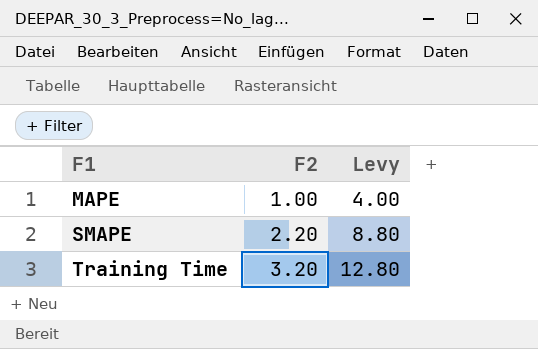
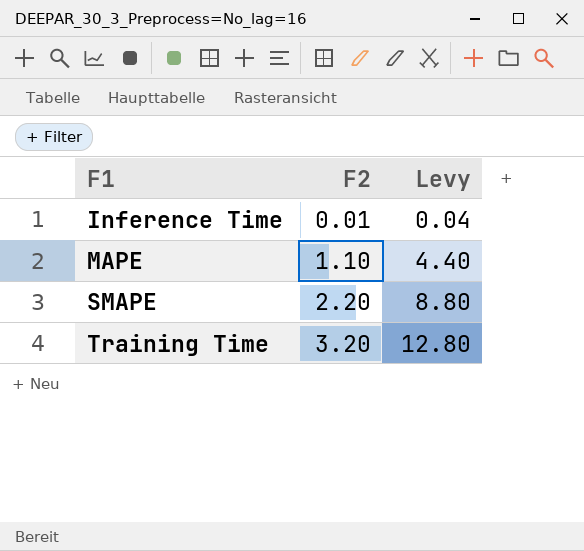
row Inference Time: none -> 0.01 | 0.04
MAPE | F2: 1.00 -> 1.10
MAPE | Levy: 4.00 -> 4.40

